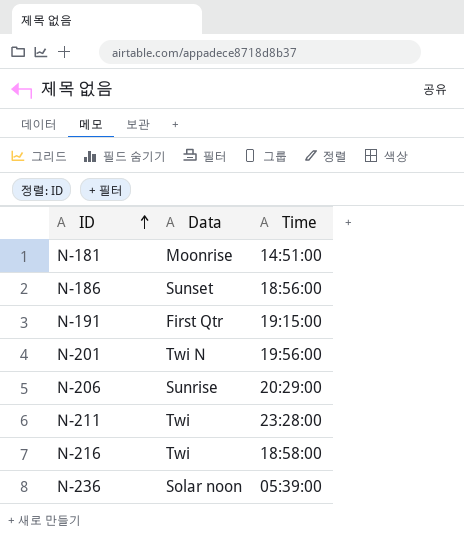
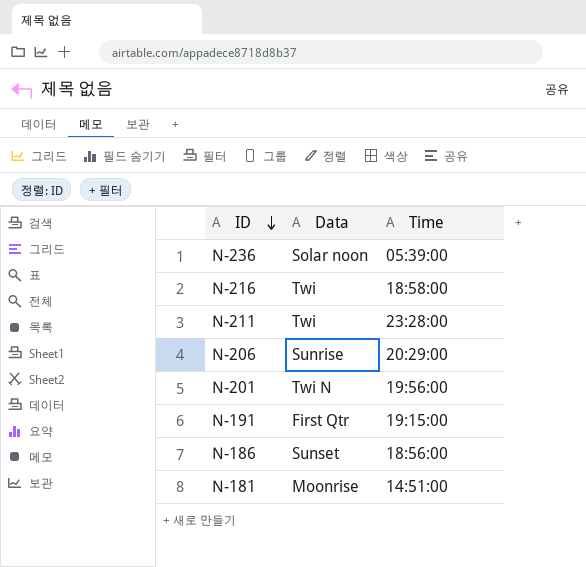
row order: ID ascending -> ID descending

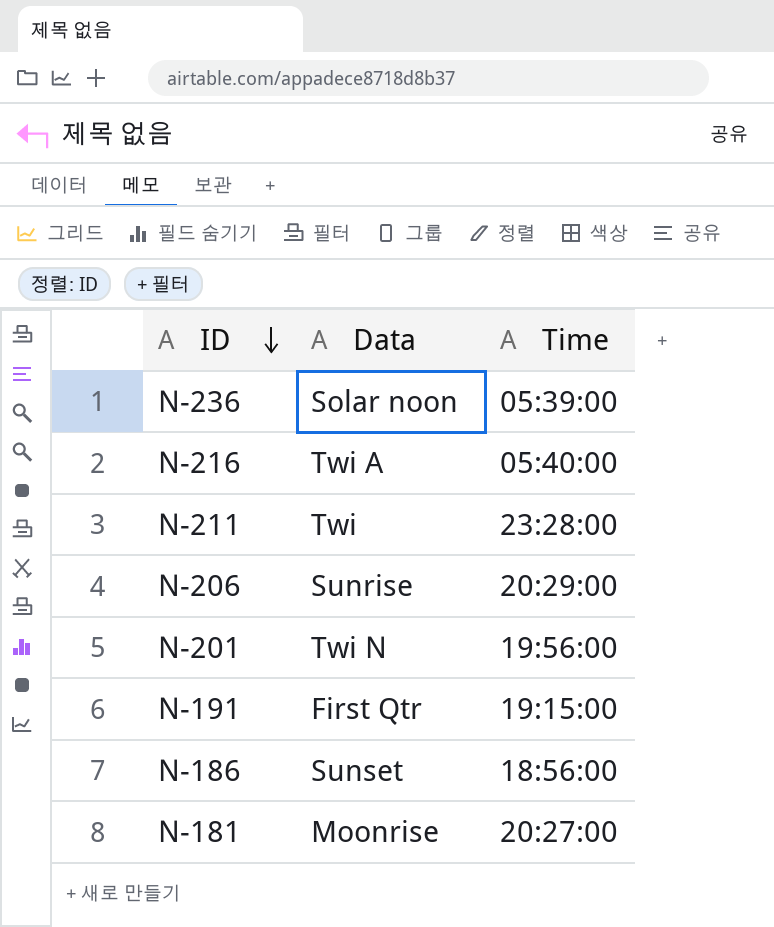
N-216 | Data: Twi -> Twi A
N-216 | Time: 18:58:00 -> 05:40:00
N-181 | Time: 14:51:00 -> 20:27:00

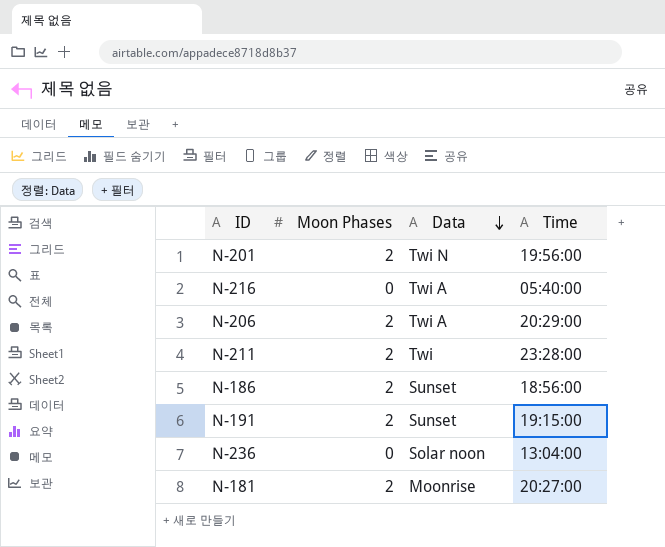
row order: ID descending -> Data descending
column Moon Phases | position: none -> 2
N-206 | Data: Sunrise -> Twi A
N-191 | Data: First Qtr -> Sunset
N-236 | Time: 05:39:00 -> 13:04:00

